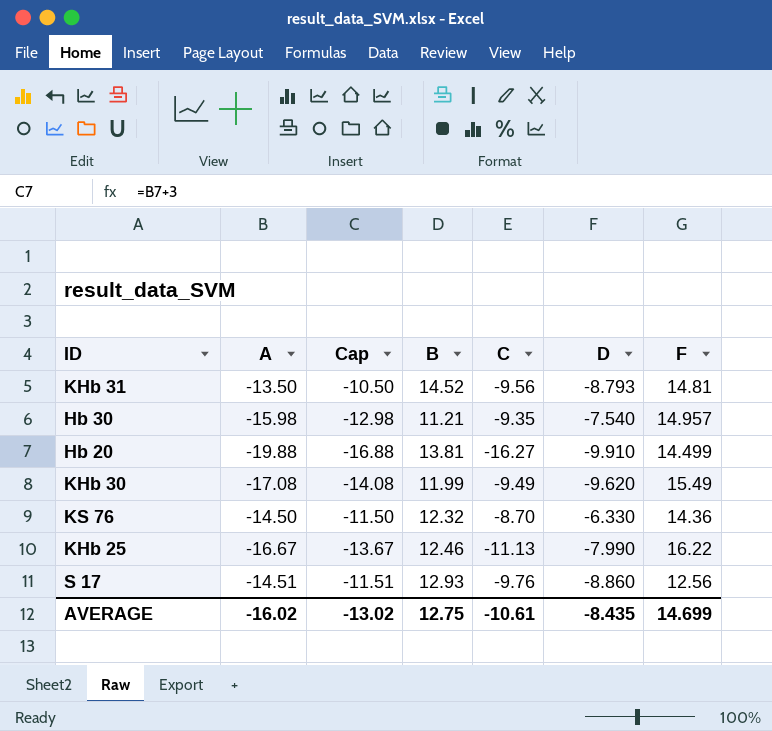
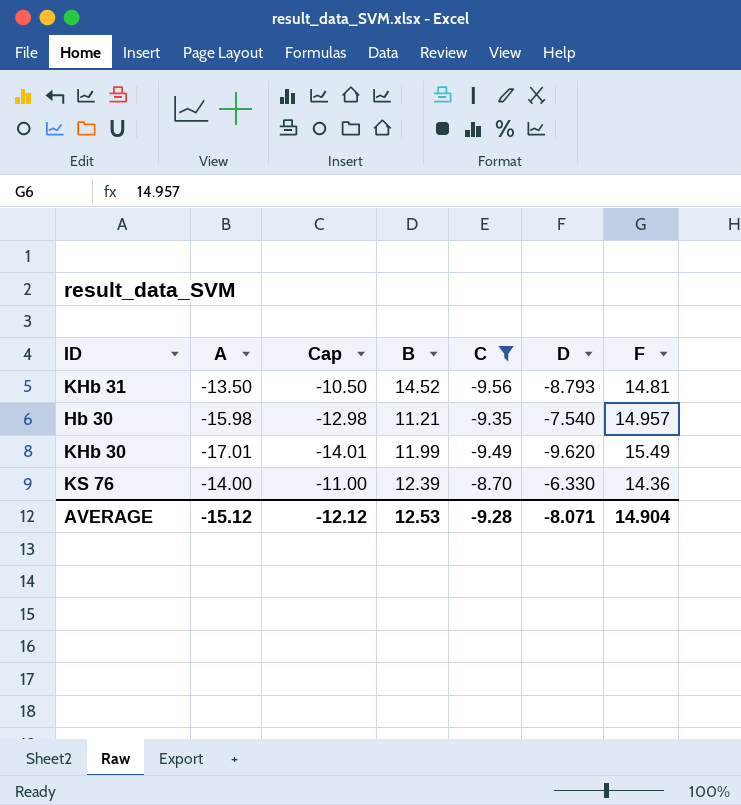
filter: none -> C >= -9.56
KHb 30 | A: -17.08 -> -17.01
KHb 30 | Cap: -14.08 -> -14.01
KS 76 | A: -14.50 -> -14.00
KS 76 | Cap: -11.50 -> -11.00
KS 76 | B: 12.32 -> 12.39
AVERAGE | A: -16.02 -> -15.12
AVERAGE | Cap: -13.02 -> -12.12
AVERAGE | B: 12.75 -> 12.53
AVERAGE | C: -10.61 -> -9.28
AVERAGE | D: -8.435 -> -8.071
AVERAGE | F: 14.699 -> 14.904

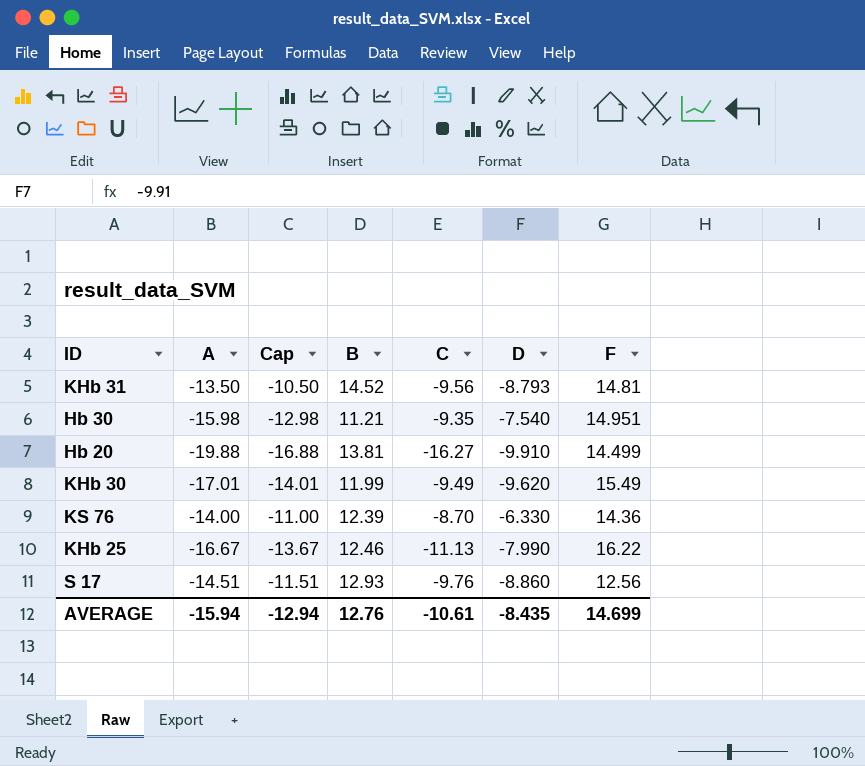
filter: C >= -9.56 -> none
Hb 30 | F: 14.957 -> 14.951
AVERAGE | A: -15.12 -> -15.94
AVERAGE | Cap: -12.12 -> -12.94
AVERAGE | B: 12.53 -> 12.76
AVERAGE | C: -9.28 -> -10.61
AVERAGE | D: -8.071 -> -8.435
AVERAGE | F: 14.904 -> 14.699

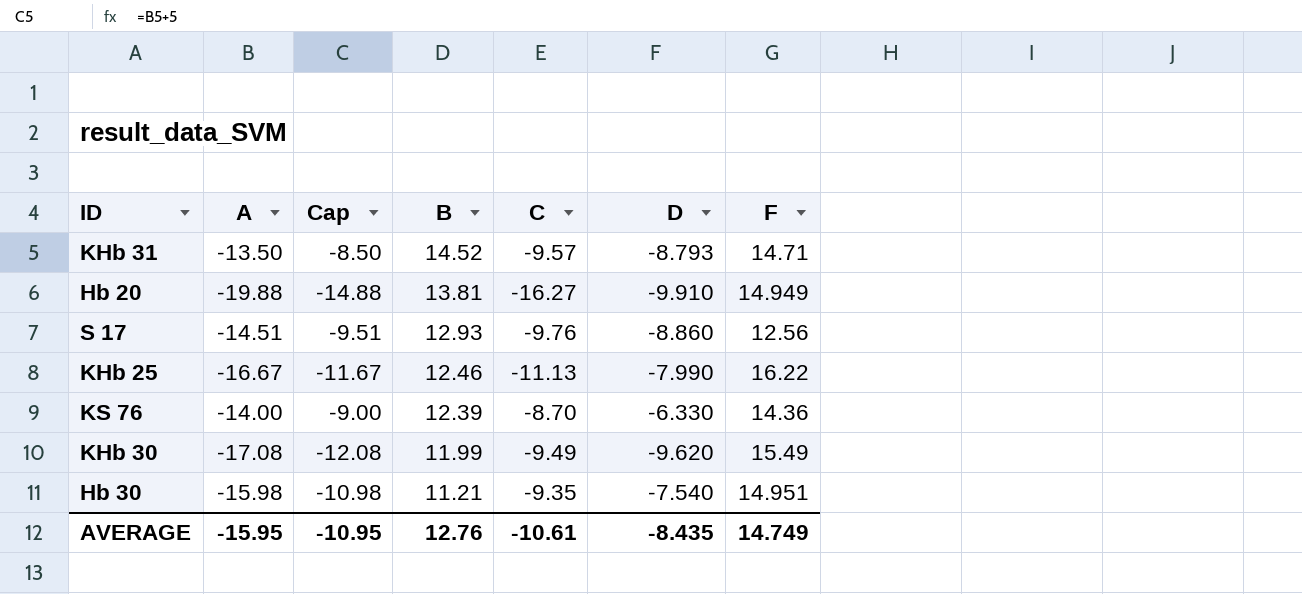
row order: none -> B descending
column Cap | formula: [A] + 3 -> [A] + 5
KHb 31 | C: -9.56 -> -9.57
KHb 31 | F: 14.81 -> 14.71
Hb 20 | F: 14.499 -> 14.949
KHb 30 | A: -17.01 -> -17.08
AVERAGE | A: -15.94 -> -15.95
AVERAGE | Cap: -12.94 -> -10.95
AVERAGE | F: 14.699 -> 14.749

